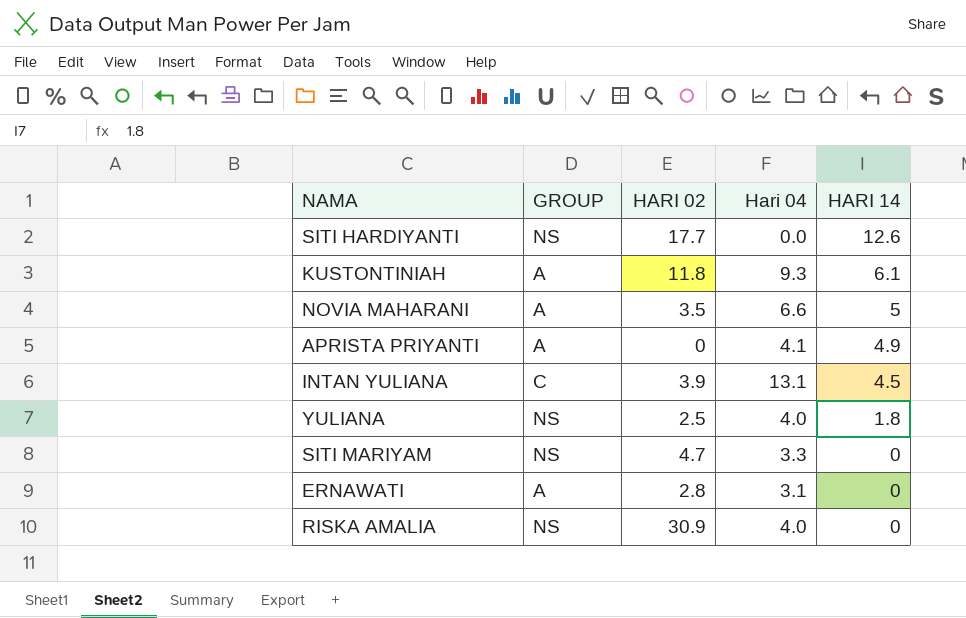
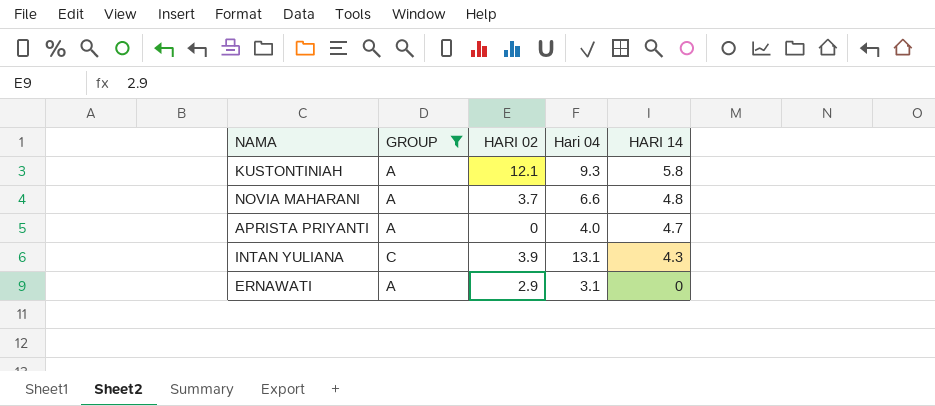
filter: none -> GROUP != NS
KUSTONTINIAH | HARI 02: 11.8 -> 12.1
KUSTONTINIAH | HARI 14: 6.1 -> 5.8
NOVIA MAHARANI | HARI 02: 3.5 -> 3.7
NOVIA MAHARANI | HARI 14: 5 -> 4.8
APRISTA PRIYANTI | Hari 04: 4.1 -> 4.0
APRISTA PRIYANTI | HARI 14: 4.9 -> 4.7
INTAN YULIANA | HARI 14: 4.5 -> 4.3
ERNAWATI | HARI 02: 2.8 -> 2.9

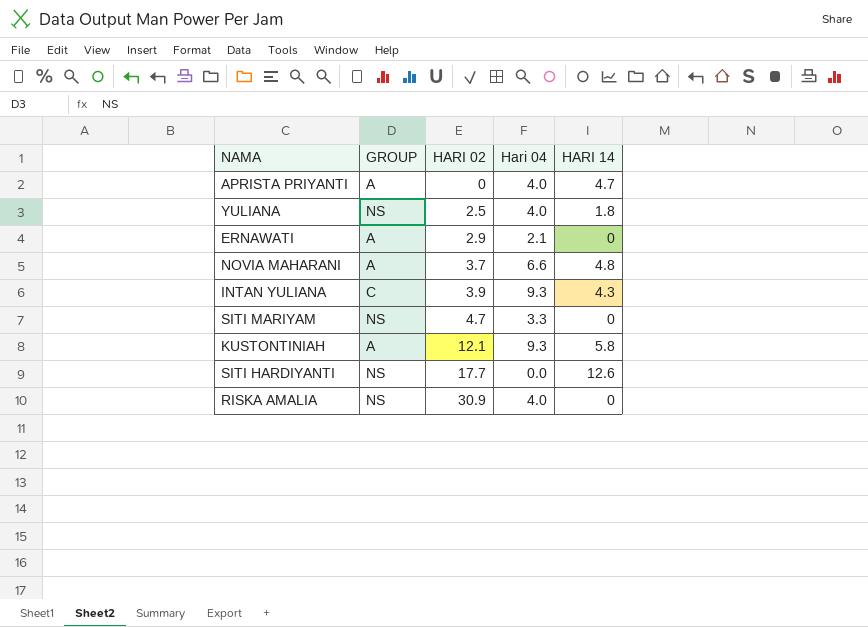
filter: GROUP != NS -> none
row order: HARI 14 descending -> HARI 02 ascending
ERNAWATI | Hari 04: 3.1 -> 2.1
INTAN YULIANA | Hari 04: 13.1 -> 9.3

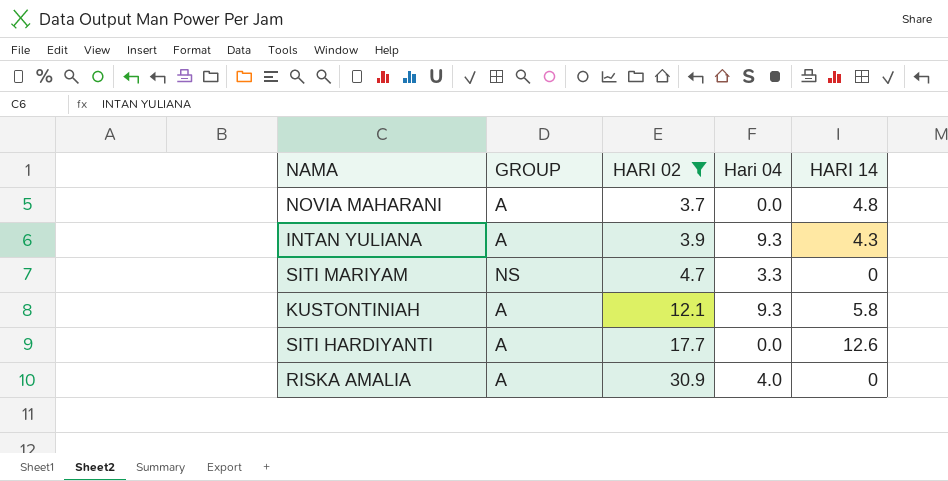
filter: none -> HARI 02 >= 3.7
NOVIA MAHARANI | Hari 04: 6.6 -> 0.0
INTAN YULIANA | GROUP: C -> A
SITI HARDIYANTI | GROUP: NS -> A
RISKA AMALIA | GROUP: NS -> A

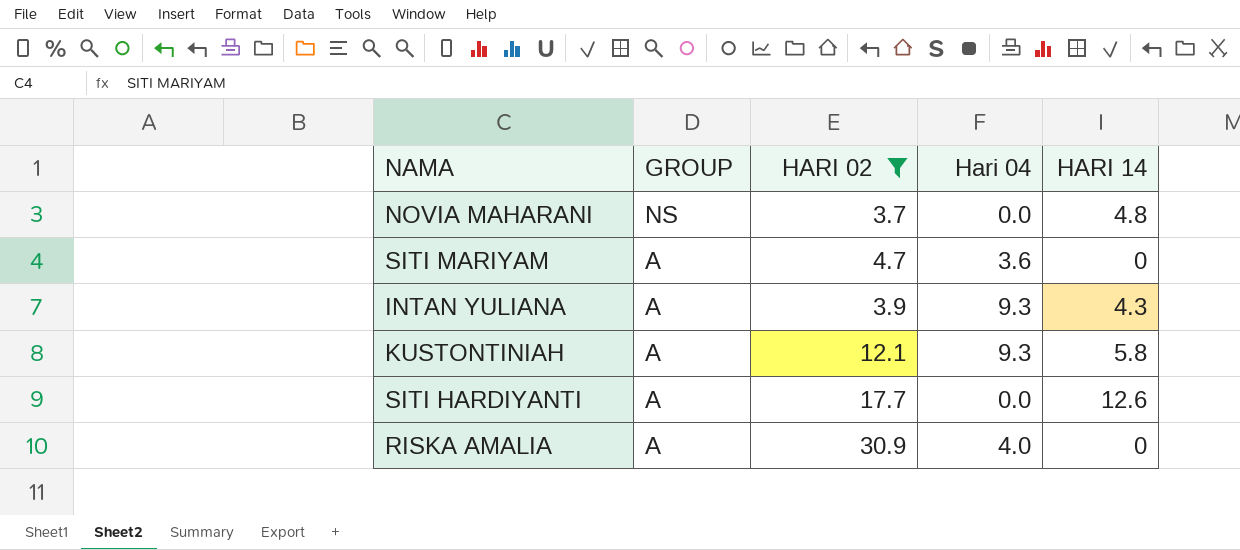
row order: HARI 02 ascending -> GROUP descending
NOVIA MAHARANI | GROUP: A -> NS
SITI MARIYAM | GROUP: NS -> A
SITI MARIYAM | Hari 04: 3.3 -> 3.6

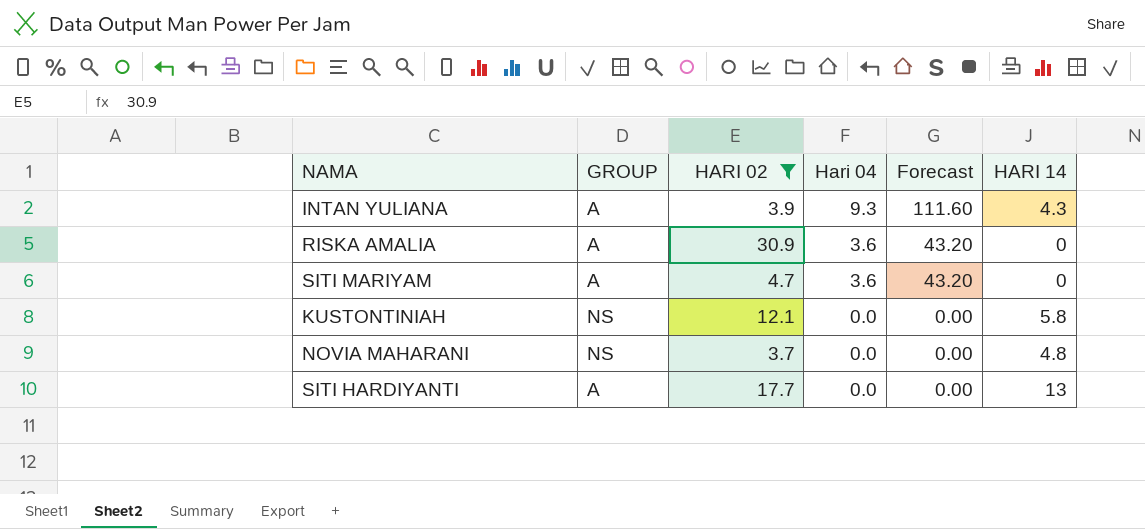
row order: GROUP descending -> Hari 04 descending
column Forecast | formula: none -> [Hari 04] * 12
RISKA AMALIA | Hari 04: 4.0 -> 3.6
KUSTONTINIAH | GROUP: A -> NS
KUSTONTINIAH | Hari 04: 9.3 -> 0.0
SITI HARDIYANTI | HARI 14: 12.6 -> 13

